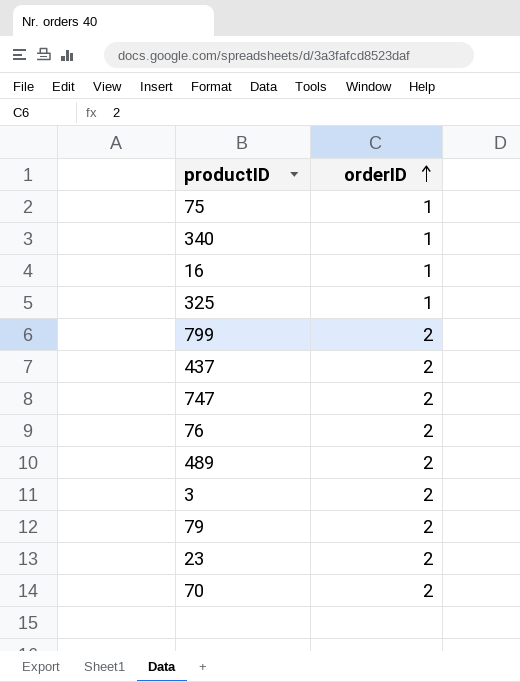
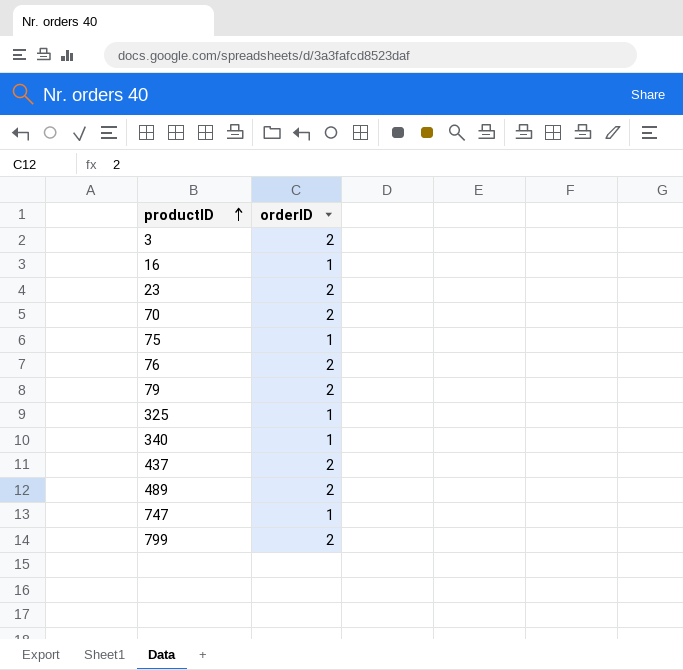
row order: orderID ascending -> productID ascending
747 | orderID: 2 -> 1

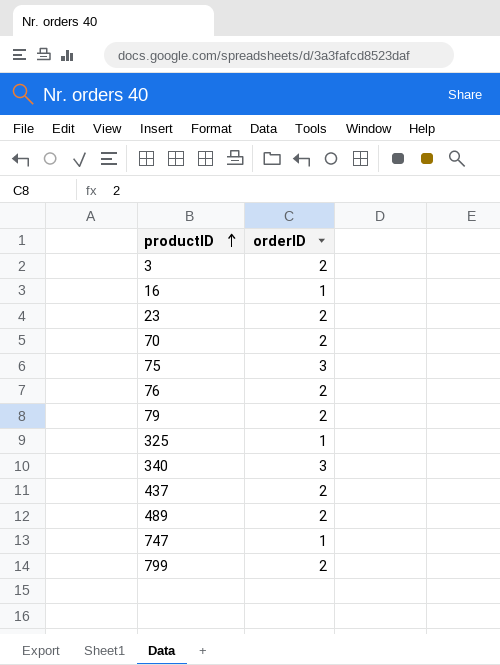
75 | orderID: 1 -> 3
340 | orderID: 1 -> 3

